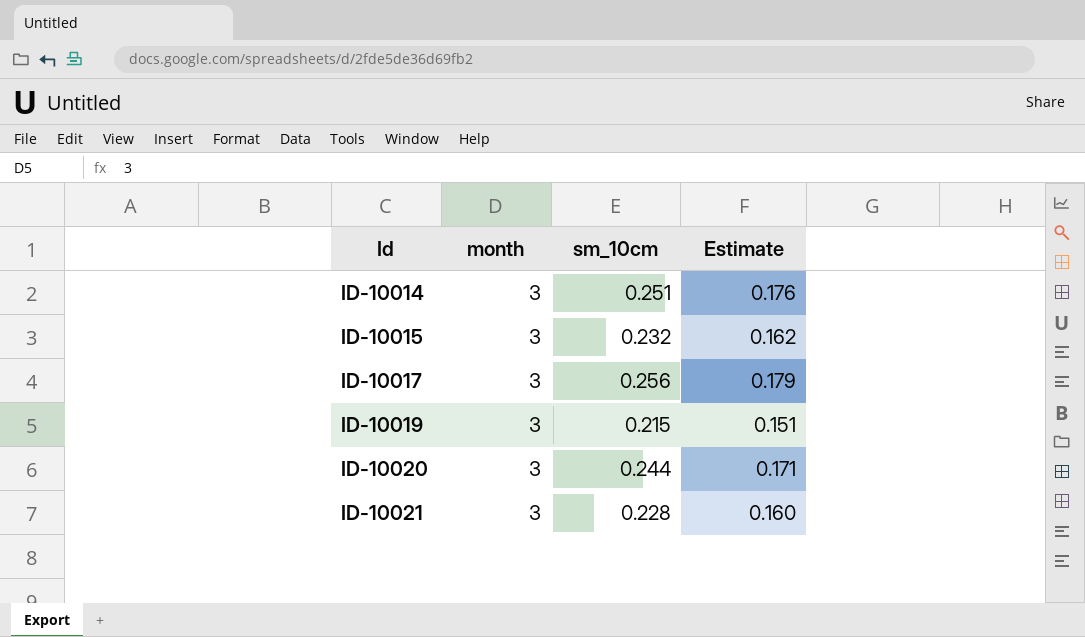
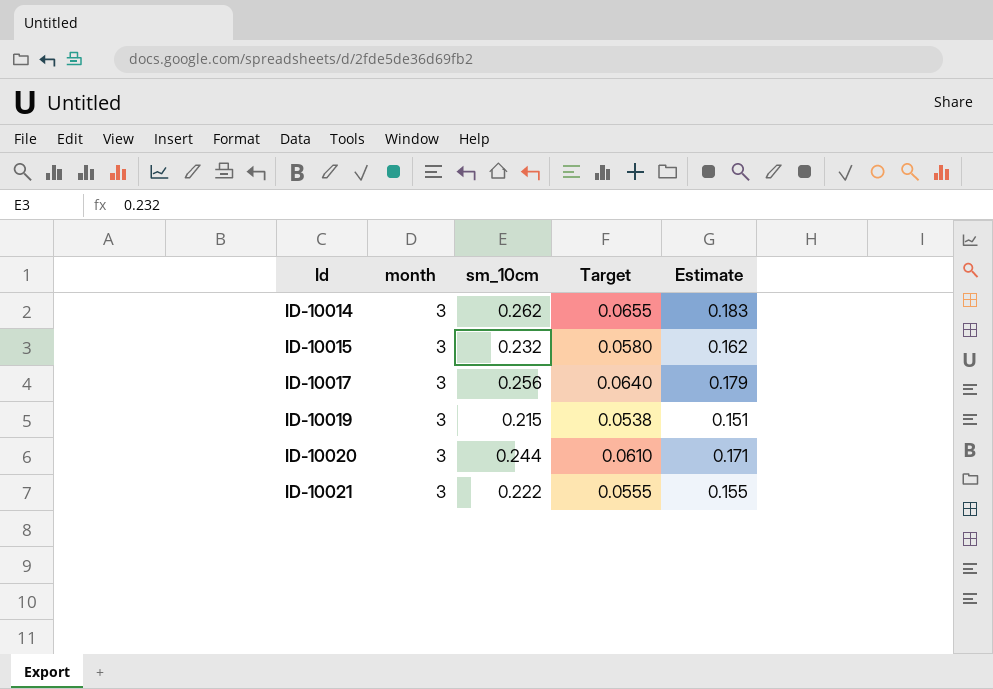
column Target | formula: none -> [sm_10cm] * 0.25
ID-10014 | sm_10cm: 0.251 -> 0.262
ID-10014 | Estimate: 0.176 -> 0.183
ID-10021 | sm_10cm: 0.228 -> 0.222
ID-10021 | Estimate: 0.160 -> 0.155

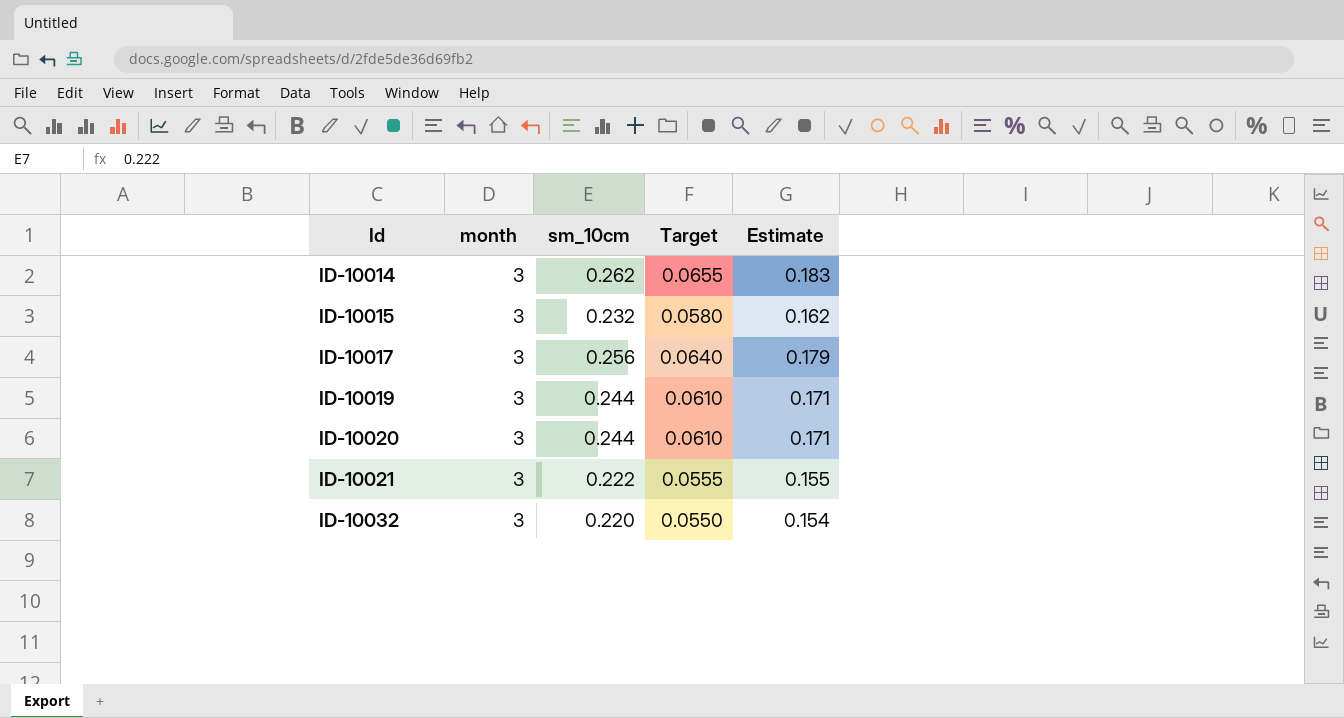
ID-10019 | sm_10cm: 0.215 -> 0.244
ID-10019 | Target: 0.0538 -> 0.0610
ID-10019 | Estimate: 0.151 -> 0.171
row ID-10032: none -> 3 | 0.220 | 0.0550 | 0.154

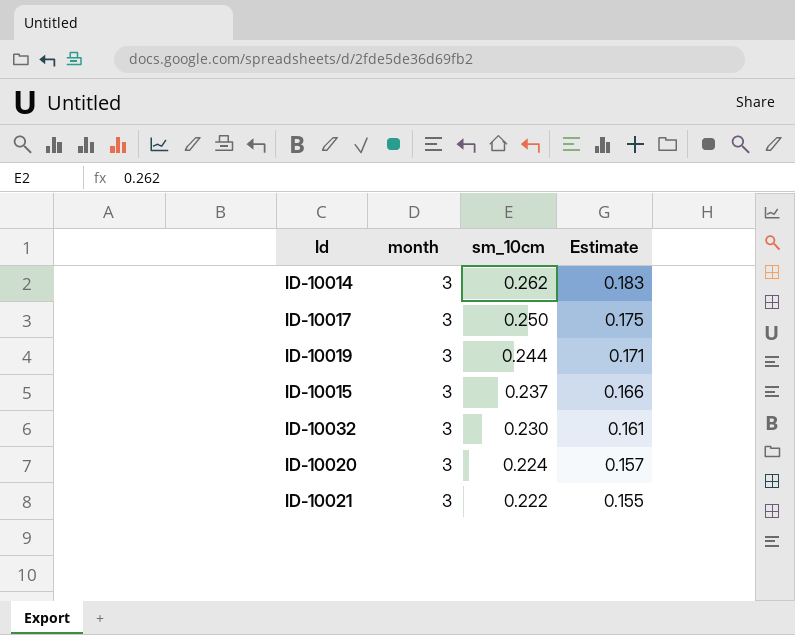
row order: Id ascending -> sm_10cm descending
column Target | formula: [sm_10cm] * 0.25 -> none
ID-10017 | sm_10cm: 0.256 -> 0.250
ID-10017 | Estimate: 0.179 -> 0.175
ID-10015 | sm_10cm: 0.232 -> 0.237
ID-10015 | Estimate: 0.162 -> 0.166
ID-10032 | sm_10cm: 0.220 -> 0.230
ID-10032 | Estimate: 0.154 -> 0.161
ID-10020 | sm_10cm: 0.244 -> 0.224
ID-10020 | Estimate: 0.171 -> 0.157

